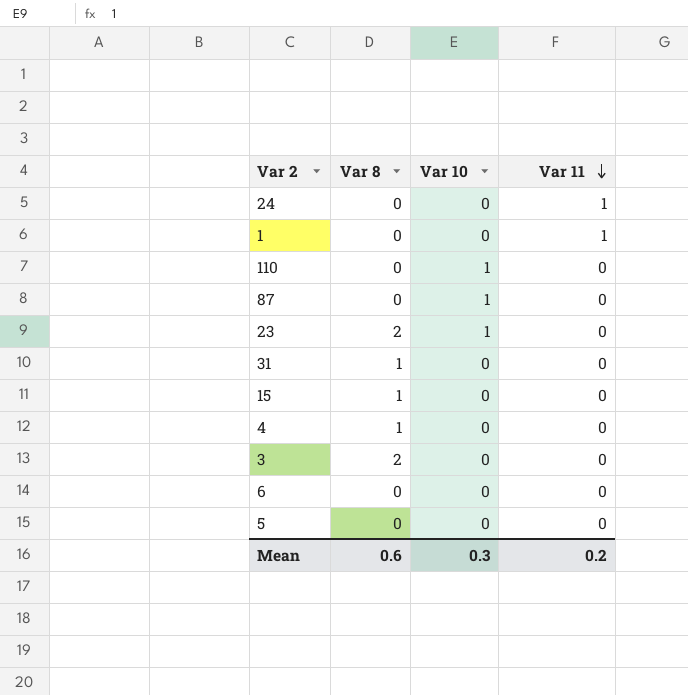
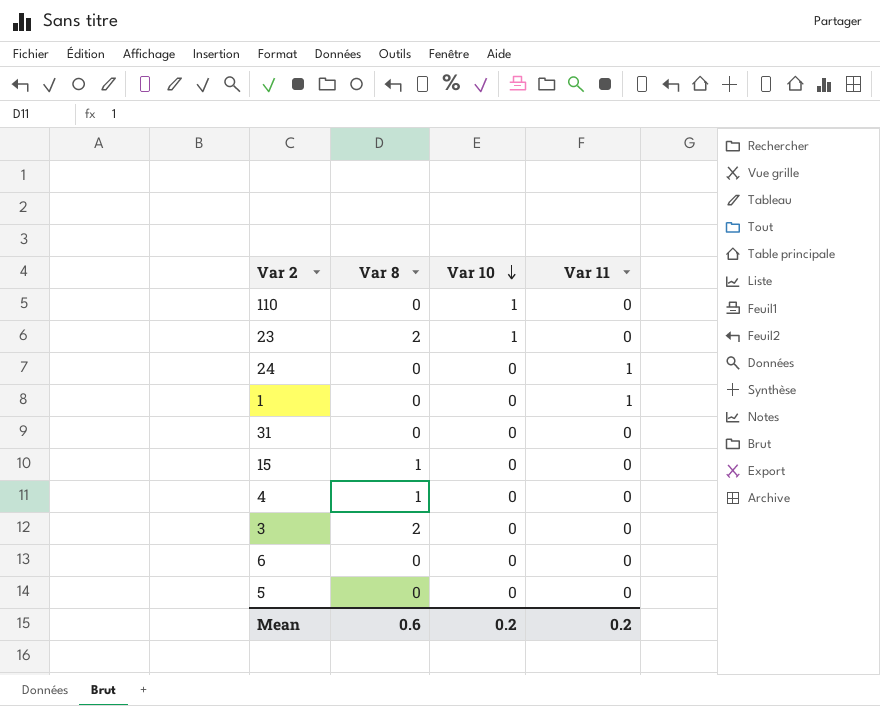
row order: Var 11 descending -> Var 10 descending
row 87: 0 | 1 | 0 -> none
31 | Var 8: 1 -> 0
Mean | Var 10: 0.3 -> 0.2

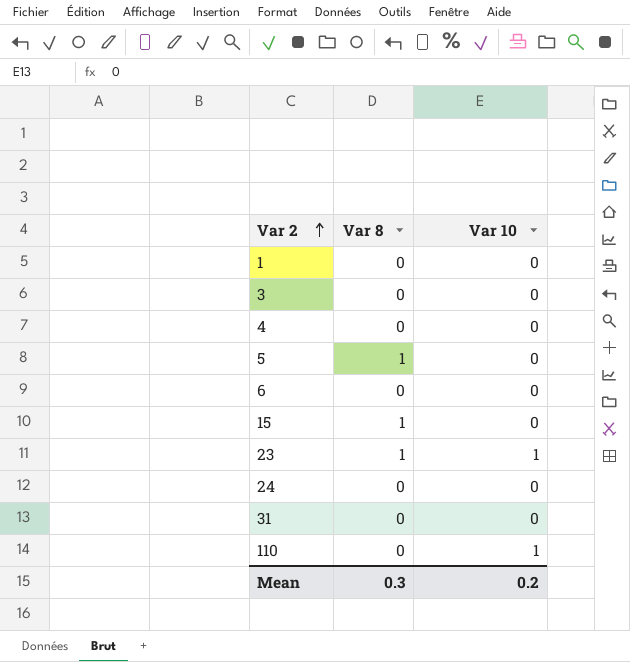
row order: Var 10 descending -> Var 2 ascending
column Var 11 | position: 4 -> none
3 | Var 8: 2 -> 0
4 | Var 8: 1 -> 0
5 | Var 8: 0 -> 1
23 | Var 8: 2 -> 1
Mean | Var 8: 0.6 -> 0.3

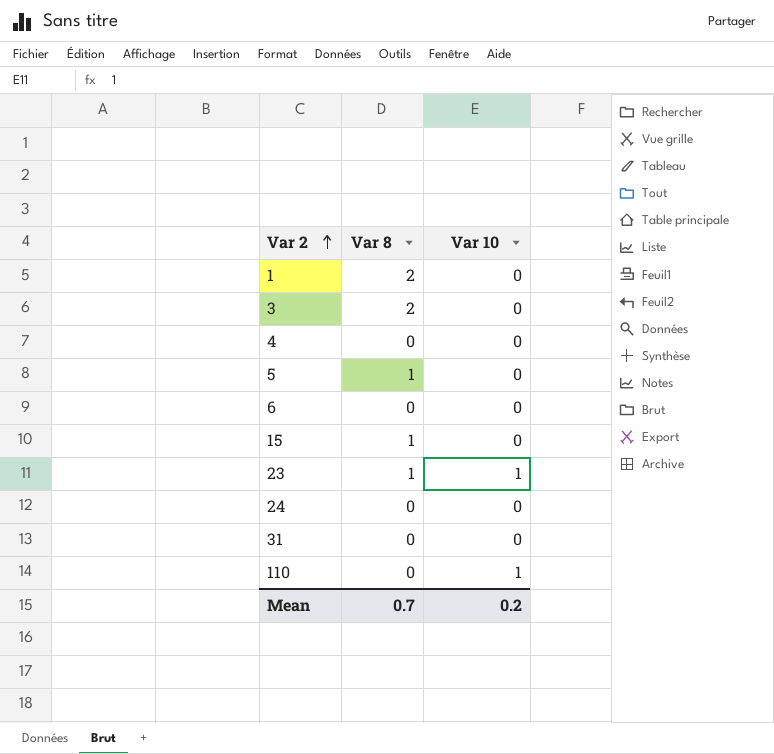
1 | Var 8: 0 -> 2
3 | Var 8: 0 -> 2
Mean | Var 8: 0.3 -> 0.7

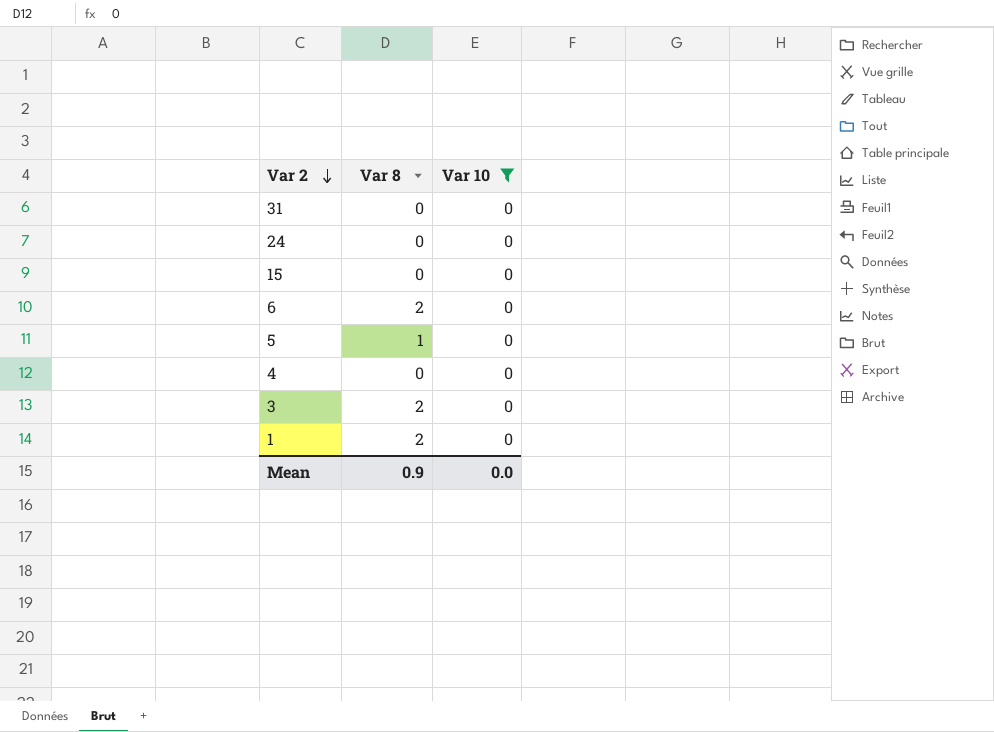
filter: none -> Var 10 = 0
row order: Var 2 ascending -> Var 2 descending
15 | Var 8: 1 -> 0
6 | Var 8: 0 -> 2
Mean | Var 8: 0.7 -> 0.9
Mean | Var 10: 0.2 -> 0.0

